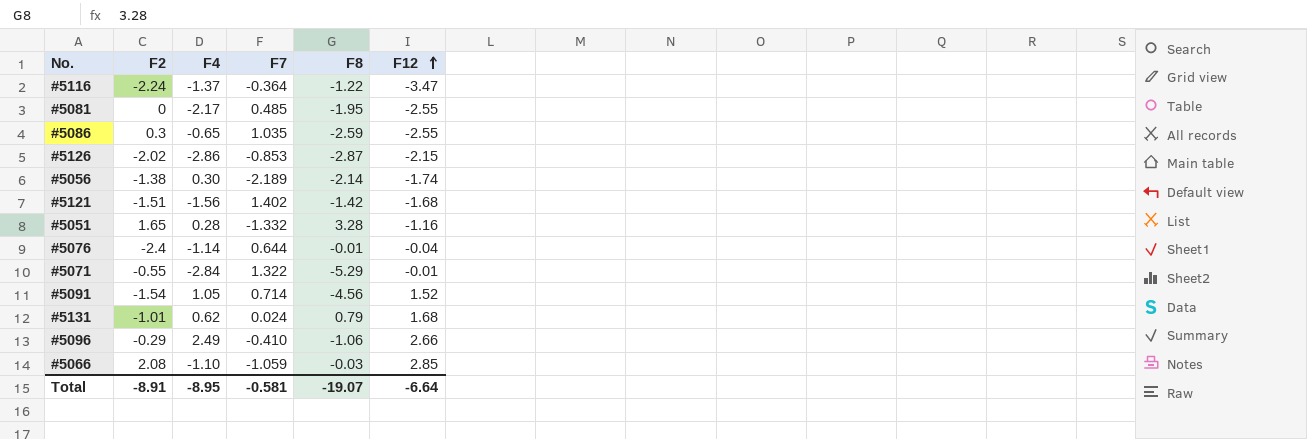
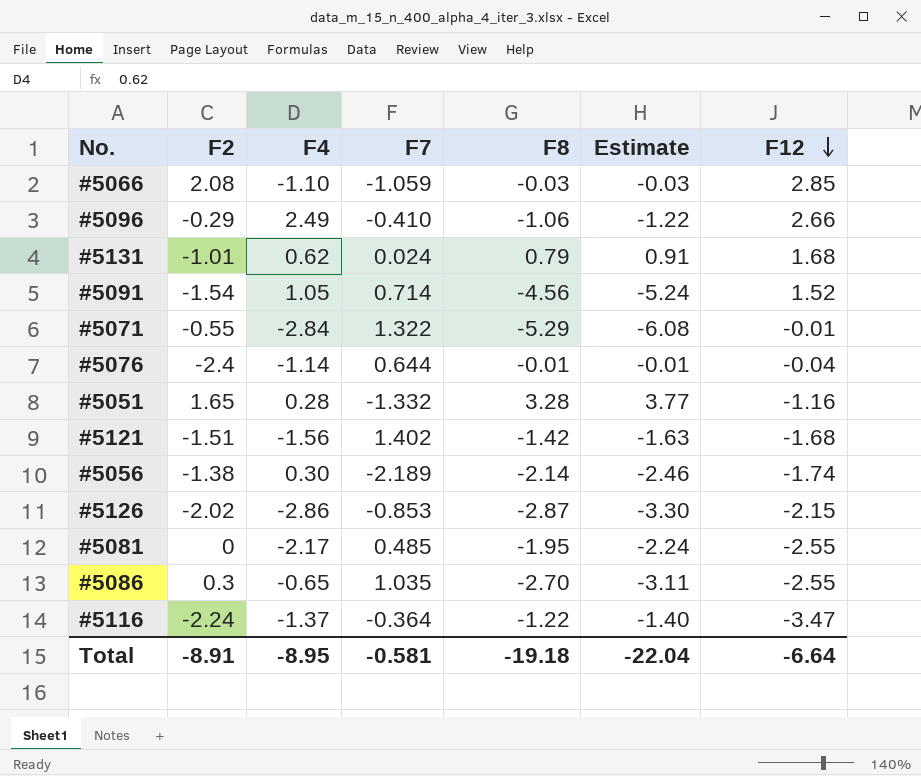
row order: F12 ascending -> F12 descending
column Estimate | formula: none -> [F8] * 1.15
#5086 | F8: -2.59 -> -2.70
Total | F8: -19.07 -> -19.18

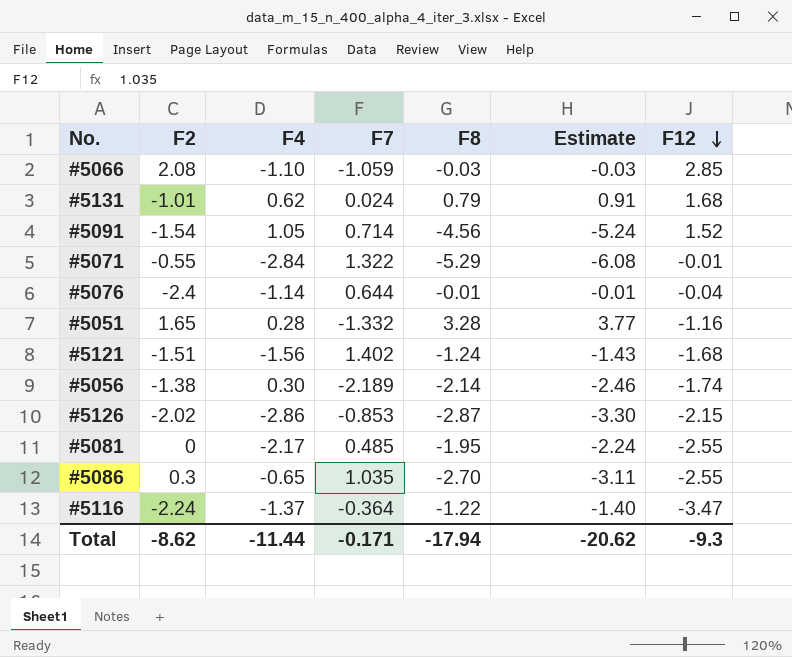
row #5096: -0.29 | 2.49 | -0.410 | -1.06 | -1.22 | 2.66 -> none
#5121 | F8: -1.42 -> -1.24
#5121 | Estimate: -1.63 -> -1.43
Total | F2: -8.91 -> -8.62
Total | F4: -8.95 -> -11.44
Total | F7: -0.581 -> -0.171
Total | F8: -19.18 -> -17.94
Total | Estimate: -22.04 -> -20.62
Total | F12: -6.64 -> -9.3

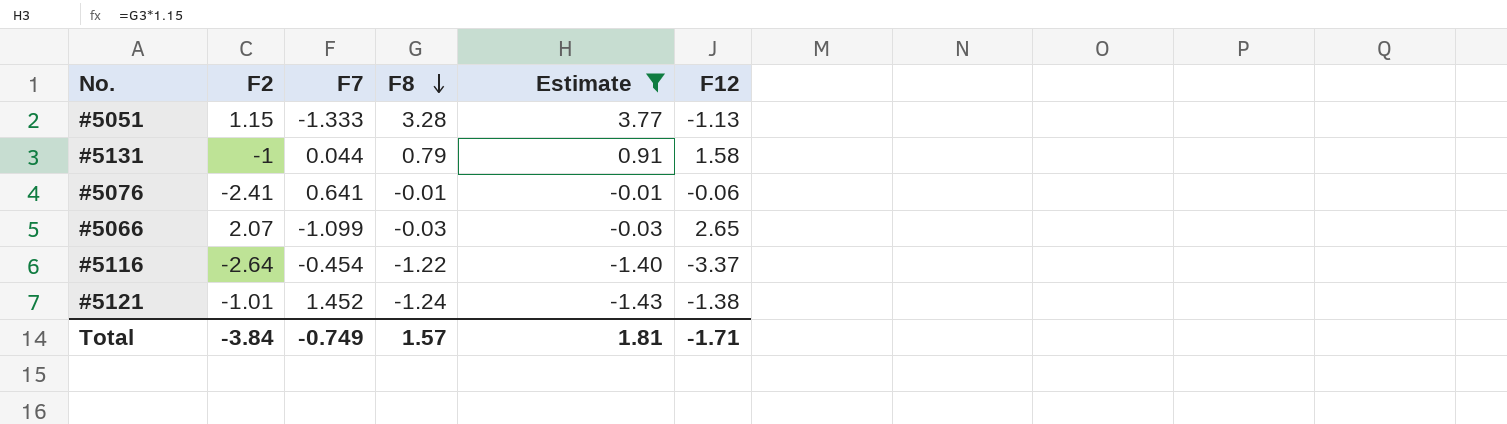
filter: none -> Estimate >= -1.43
row order: F12 descending -> F8 descending
column F4 | position: 3 -> none
#5051 | F2: 1.65 -> 1.15
#5051 | F7: -1.332 -> -1.333
#5051 | F12: -1.16 -> -1.13
#5131 | F2: -1.01 -> -1
#5131 | F7: 0.024 -> 0.044
#5131 | F12: 1.68 -> 1.58
#5076 | F2: -2.4 -> -2.41
#5076 | F7: 0.644 -> 0.641
#5076 | F12: -0.04 -> -0.06
#5066 | F2: 2.08 -> 2.07
#5066 | F7: -1.059 -> -1.099
#5066 | F12: 2.85 -> 2.65
#5116 | F2: -2.24 -> -2.64
#5116 | F7: -0.364 -> -0.454
#5116 | F12: -3.47 -> -3.37
#5121 | F2: -1.51 -> -1.01
#5121 | F7: 1.402 -> 1.452
#5121 | F12: -1.68 -> -1.38
Total | F2: -8.62 -> -3.84
Total | F7: -0.171 -> -0.749
Total | F8: -17.94 -> 1.57
Total | Estimate: -20.62 -> 1.81
Total | F12: -9.3 -> -1.71

